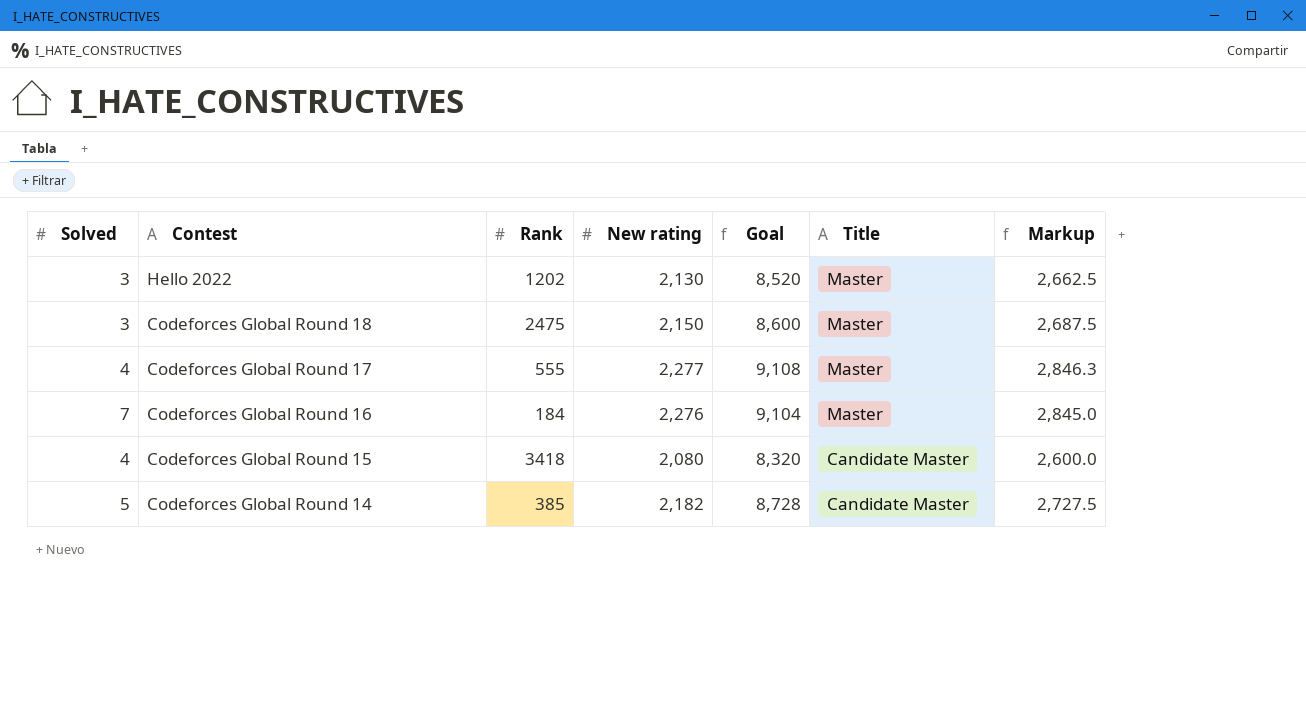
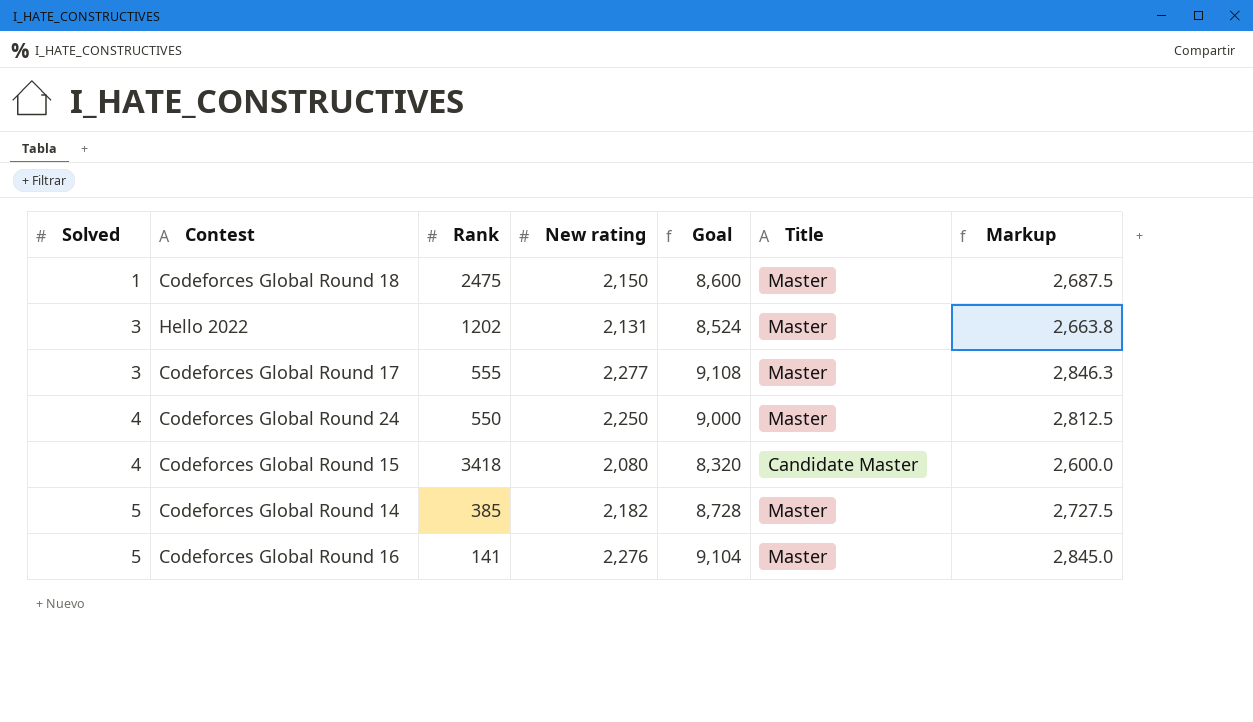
row order: Contest descending -> Solved ascending
Codeforces Global Round 18 | Solved: 3 -> 1
Hello 2022 | New rating: 2,130 -> 2,131
Hello 2022 | Goal: 8,520 -> 8,524
Hello 2022 | Markup: 2,662.5 -> 2,663.8
Codeforces Global Round 17 | Solved: 4 -> 3
row Codeforces Global Round 24: none -> 4 | 550 | 2,250 | 9,000 | Master | 2,812.5
Codeforces Global Round 14 | Title: Candidate Master -> Master
Codeforces Global Round 16 | Solved: 7 -> 5
Codeforces Global Round 16 | Rank: 184 -> 141

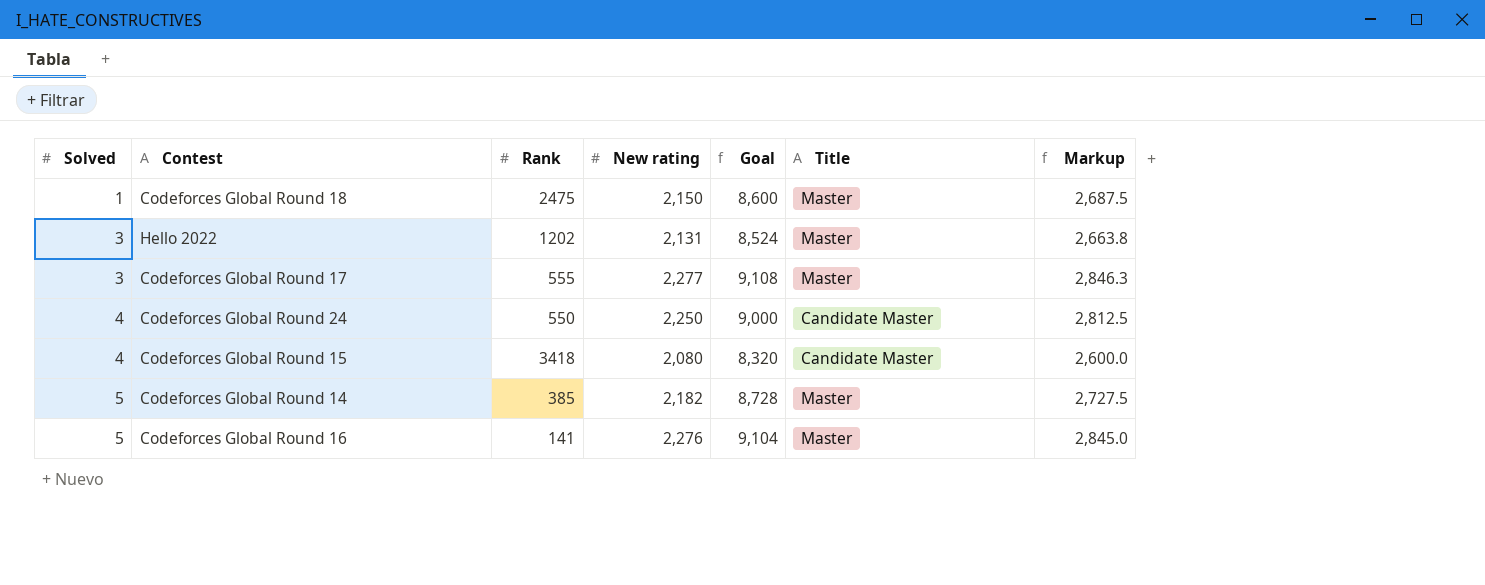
Codeforces Global Round 24 | Title: Master -> Candidate Master

